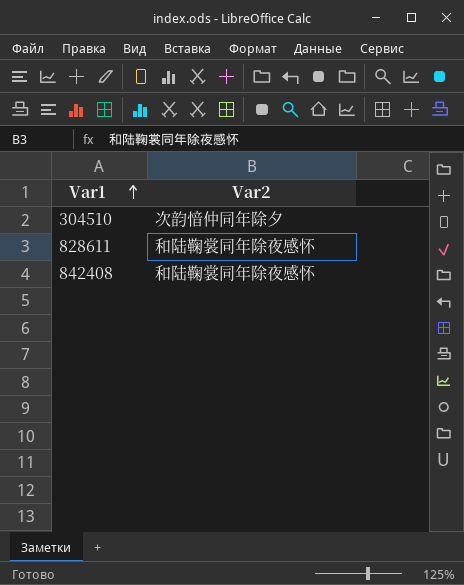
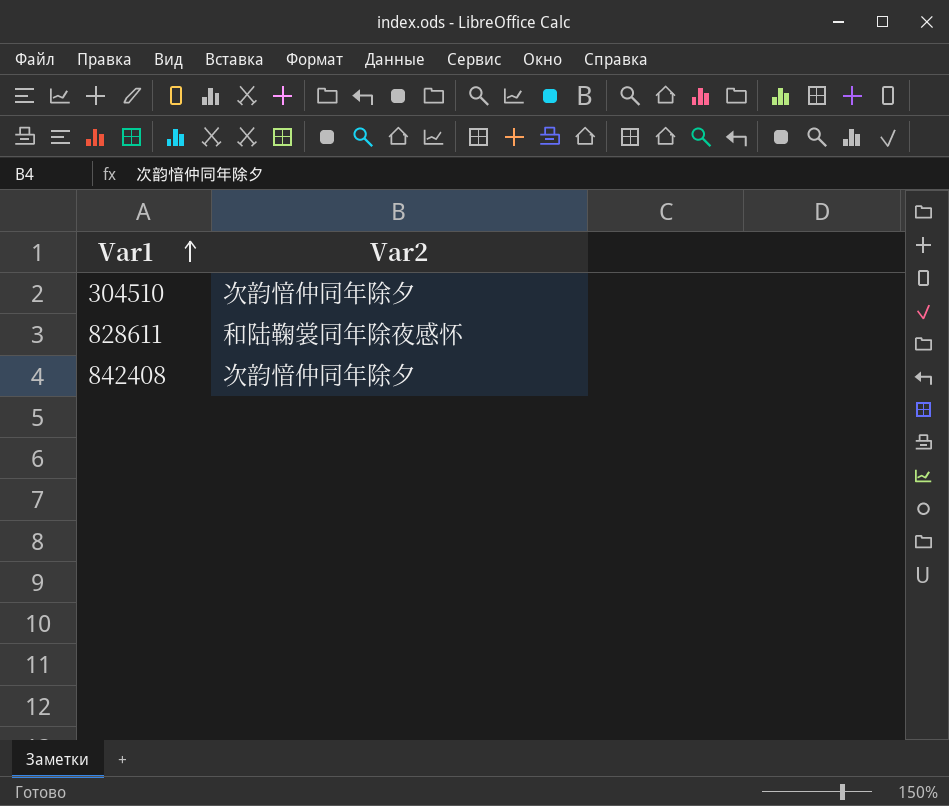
842408 | Var2: 和陆鞠裳同年除夜感怀 -> 次韵愔仲同年除夕

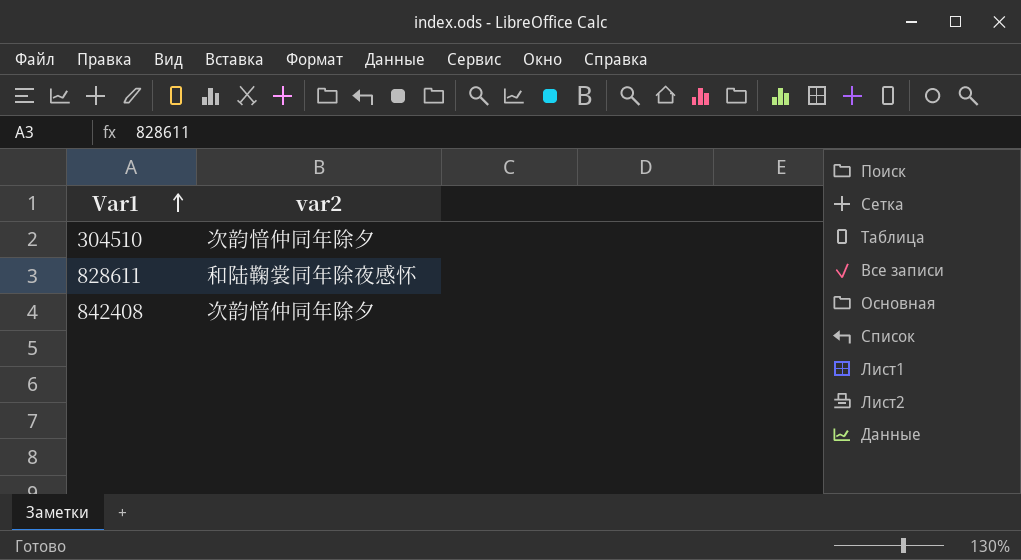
column name: Var2 -> var2

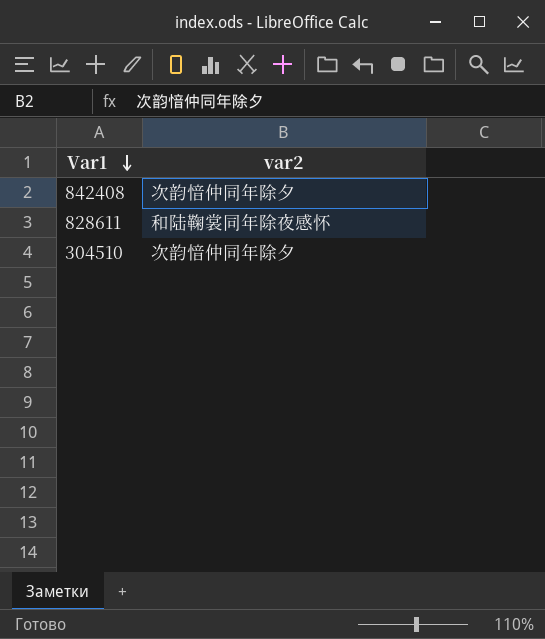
row order: Var1 ascending -> Var1 descending

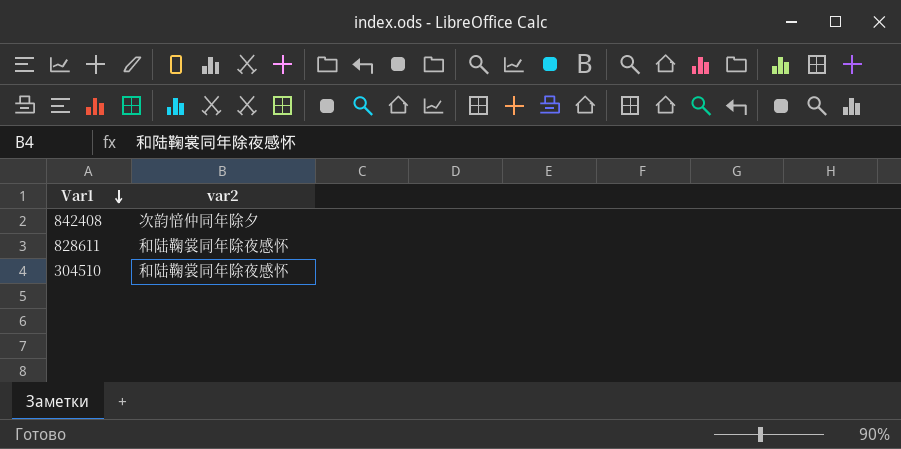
304510 | var2: 次韵愔仲同年除夕 -> 和陆鞠裳同年除夜感怀

